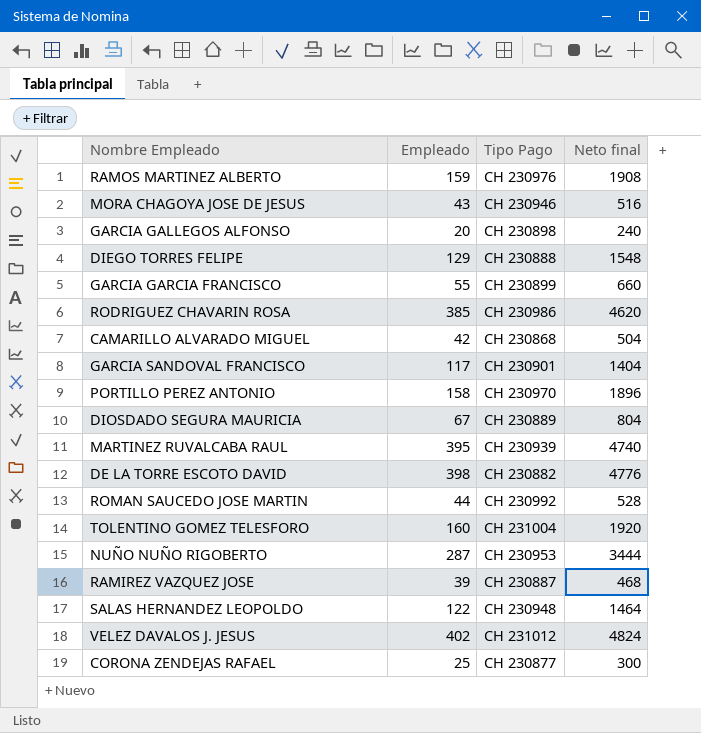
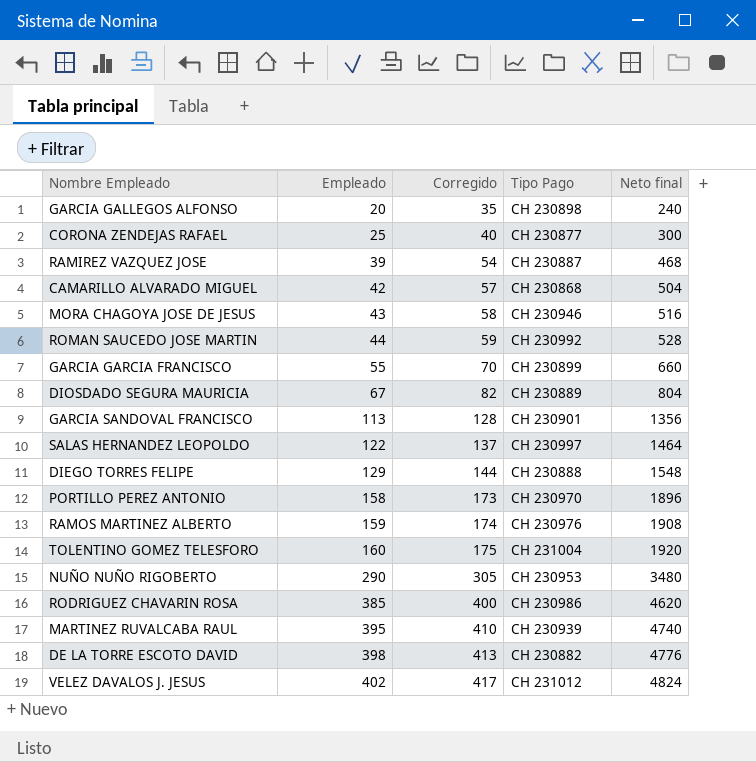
row order: none -> Empleado ascending
column Corregido | formula: none -> [Empleado] + 15
GARCIA SANDOVAL FRANCISCO | Empleado: 117 -> 113
GARCIA SANDOVAL FRANCISCO | Neto final: 1404 -> 1356
SALAS HERNANDEZ LEOPOLDO | Tipo Pago: CH 230948 -> CH 230997
NUÑO NUÑO RIGOBERTO | Empleado: 287 -> 290
NUÑO NUÑO RIGOBERTO | Neto final: 3444 -> 3480

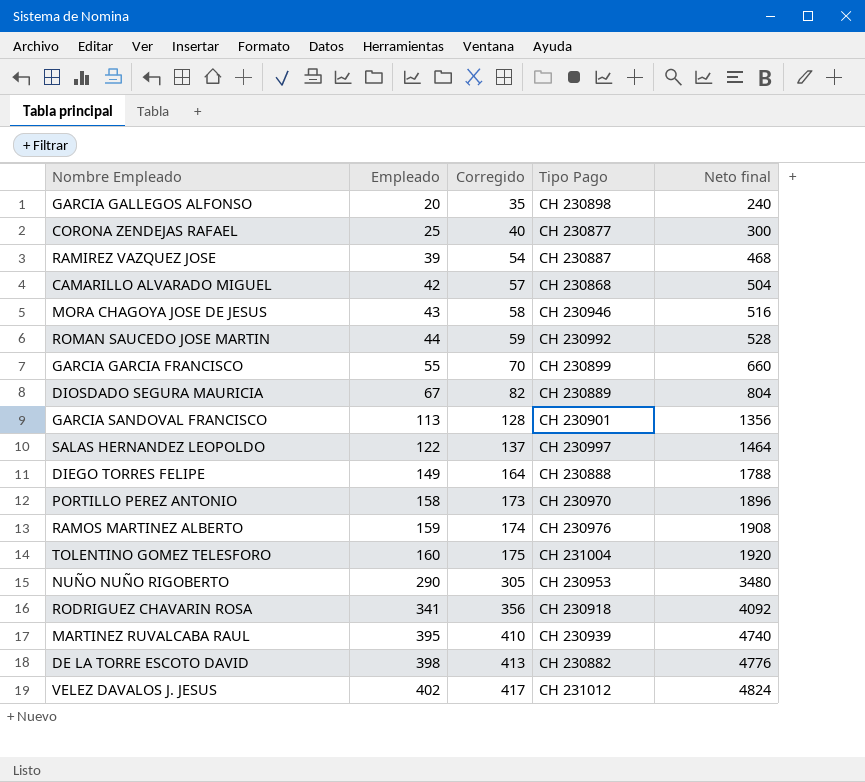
DIEGO TORRES FELIPE | Empleado: 129 -> 149
DIEGO TORRES FELIPE | Corregido: 144 -> 164
DIEGO TORRES FELIPE | Neto final: 1548 -> 1788
RODRIGUEZ CHAVARIN ROSA | Empleado: 385 -> 341
RODRIGUEZ CHAVARIN ROSA | Corregido: 400 -> 356
RODRIGUEZ CHAVARIN ROSA | Tipo Pago: CH 230986 -> CH 230918
RODRIGUEZ CHAVARIN ROSA | Neto final: 4620 -> 4092

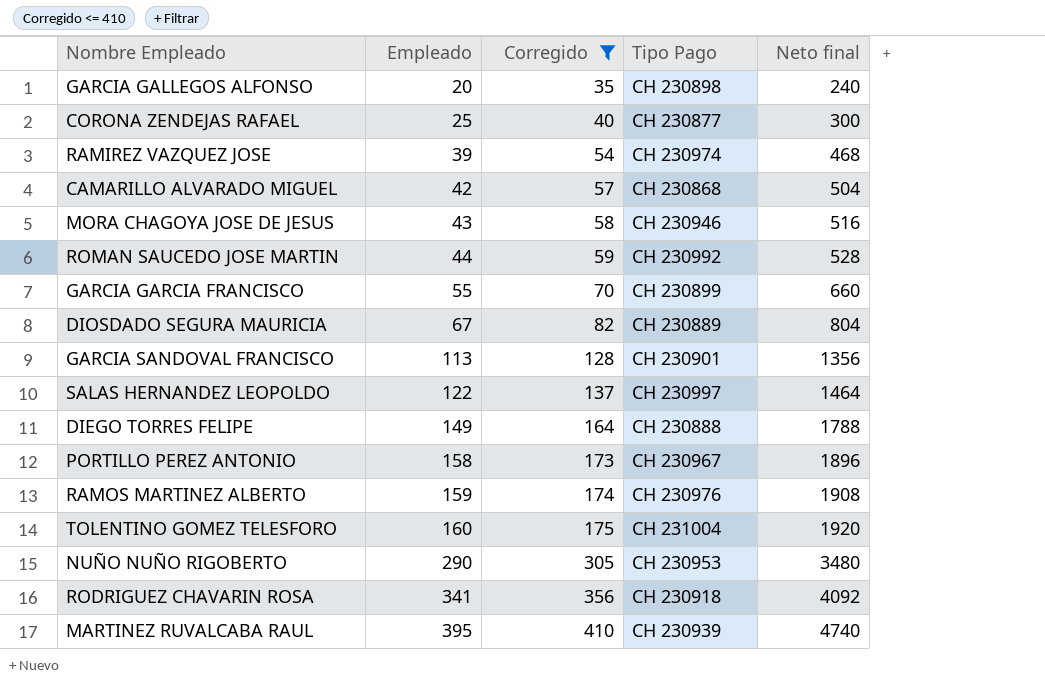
filter: none -> Corregido <= 410
RAMIREZ VAZQUEZ JOSE | Tipo Pago: CH 230887 -> CH 230974
PORTILLO PEREZ ANTONIO | Tipo Pago: CH 230970 -> CH 230967

